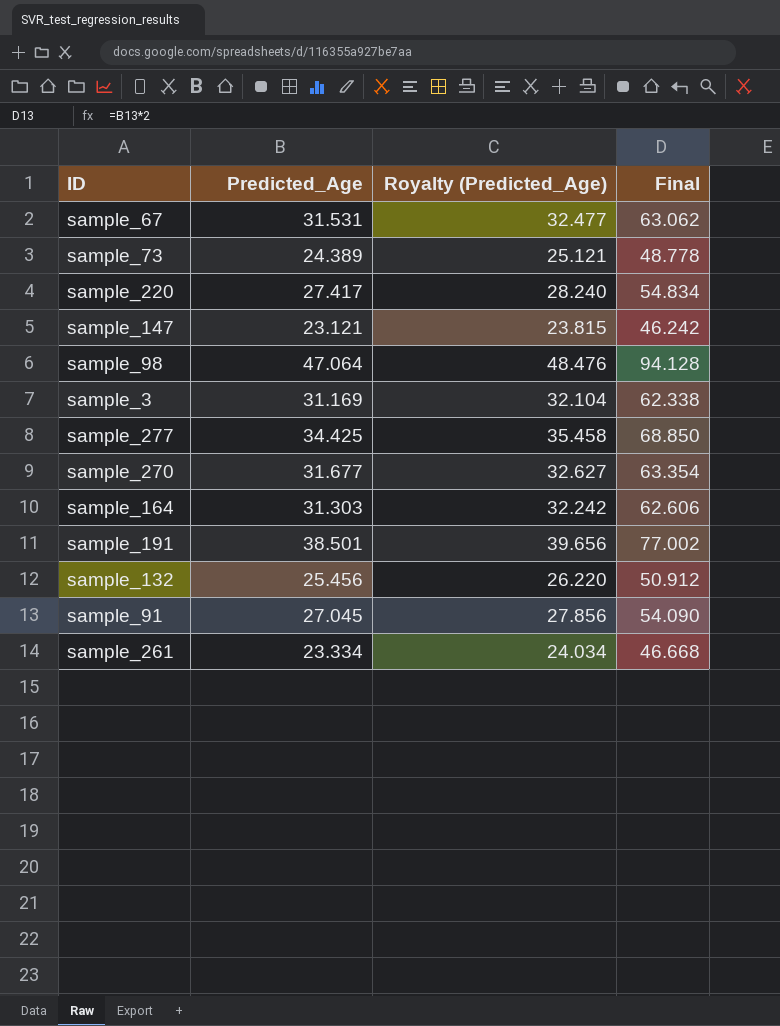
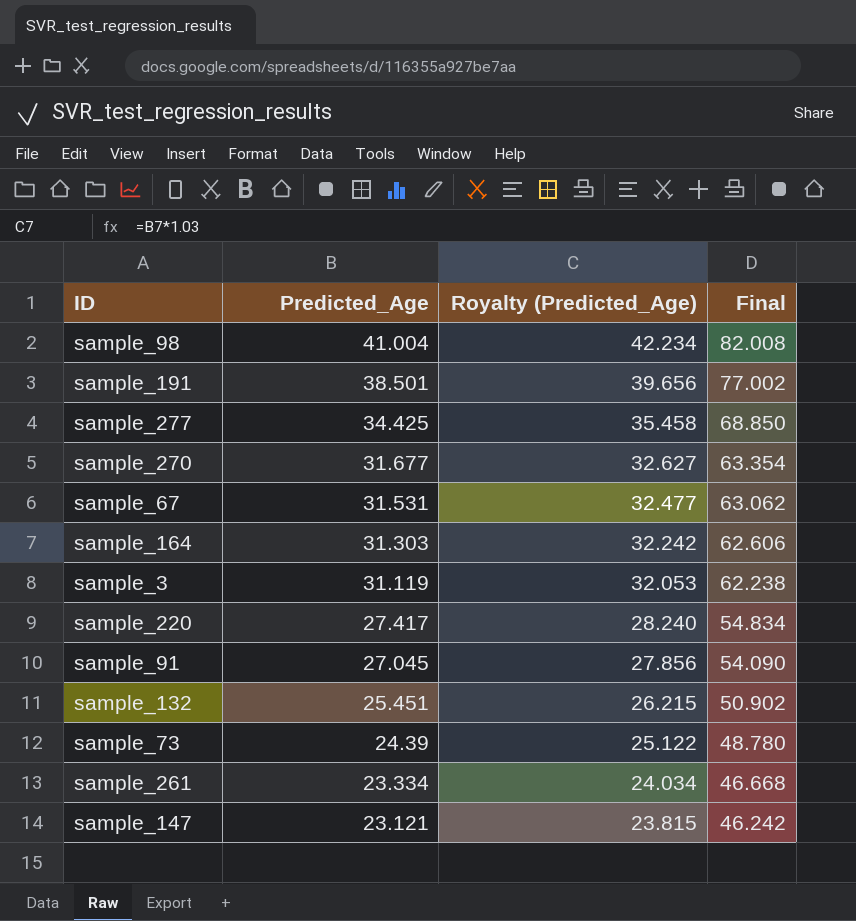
row order: none -> Predicted_Age descending
sample_98 | Predicted_Age: 47.064 -> 41.004
sample_98 | Royalty (Predicted_Age): 48.476 -> 42.234
sample_98 | Final: 94.128 -> 82.008
sample_3 | Predicted_Age: 31.169 -> 31.119
sample_3 | Royalty (Predicted_Age): 32.104 -> 32.053
sample_3 | Final: 62.338 -> 62.238
sample_132 | Predicted_Age: 25.456 -> 25.451
sample_132 | Royalty (Predicted_Age): 26.220 -> 26.215
sample_132 | Final: 50.912 -> 50.902
sample_73 | Predicted_Age: 24.389 -> 24.39
sample_73 | Royalty (Predicted_Age): 25.121 -> 25.122
sample_73 | Final: 48.778 -> 48.780

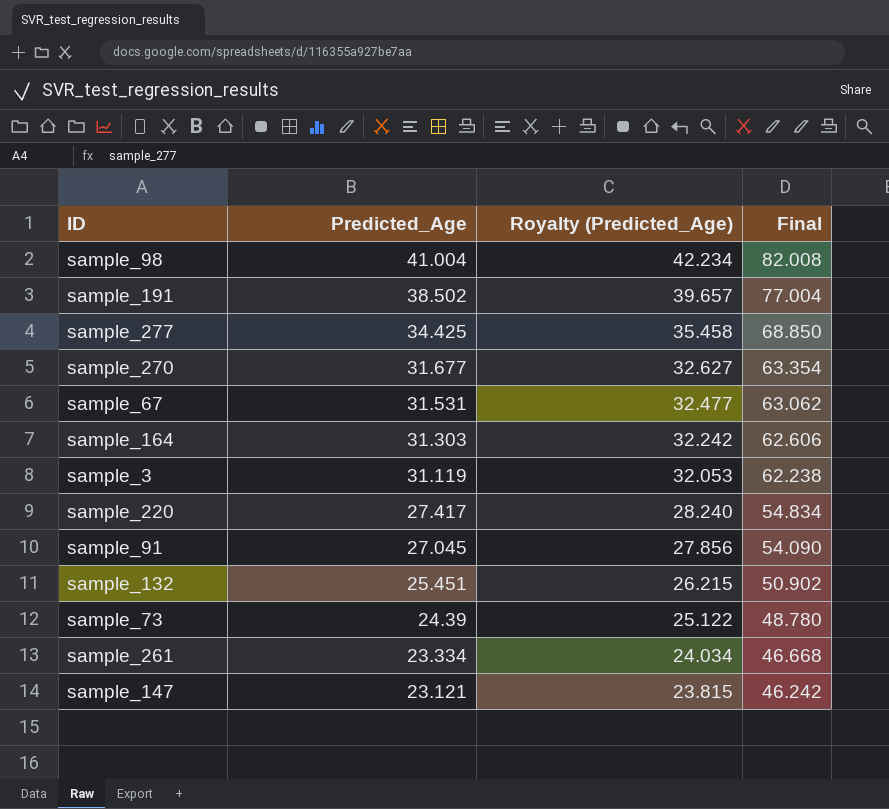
sample_191 | Predicted_Age: 38.501 -> 38.502
sample_191 | Royalty (Predicted_Age): 39.656 -> 39.657
sample_191 | Final: 77.002 -> 77.004

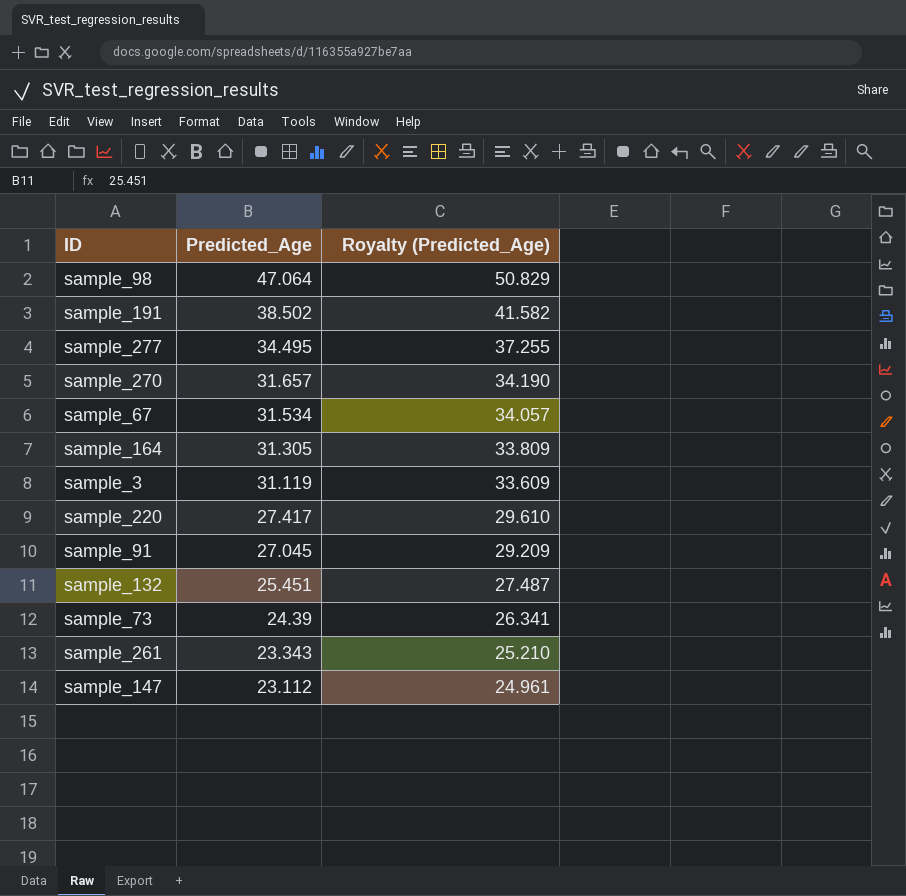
column Final | formula: [Predicted_Age] * 2 -> none
column Royalty (Predicted_Age) | formula: [Predicted_Age] * 1.03 -> [Predicted_Age] * 1.08
sample_98 | Predicted_Age: 41.004 -> 47.064
sample_277 | Predicted_Age: 34.425 -> 34.495
sample_270 | Predicted_Age: 31.677 -> 31.657
sample_67 | Predicted_Age: 31.531 -> 31.534
sample_164 | Predicted_Age: 31.303 -> 31.305
sample_261 | Predicted_Age: 23.334 -> 23.343
sample_147 | Predicted_Age: 23.121 -> 23.112

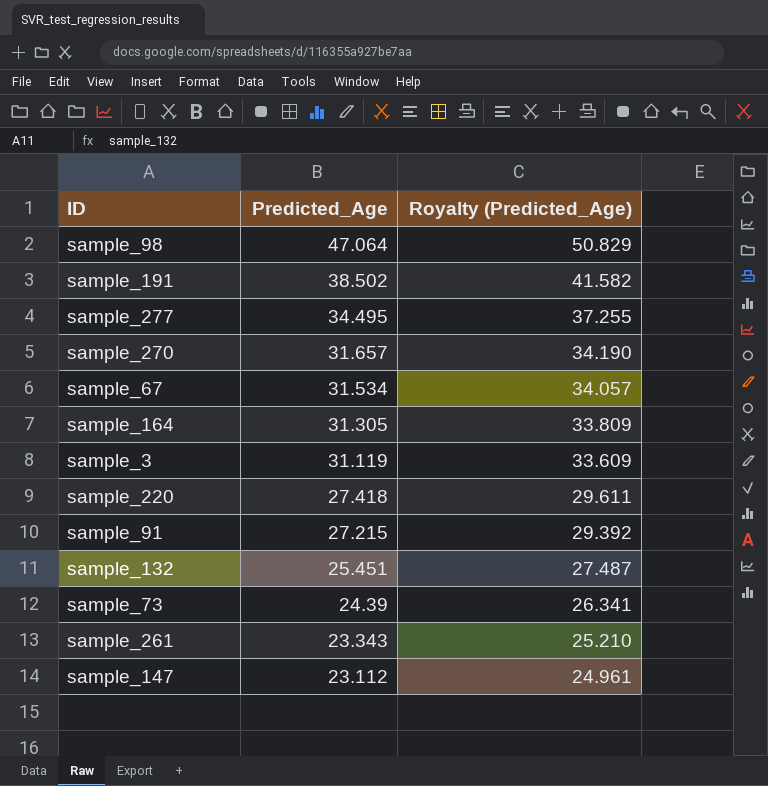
sample_220 | Predicted_Age: 27.417 -> 27.418
sample_220 | Royalty (Predicted_Age): 29.610 -> 29.611
sample_91 | Predicted_Age: 27.045 -> 27.215
sample_91 | Royalty (Predicted_Age): 29.209 -> 29.392

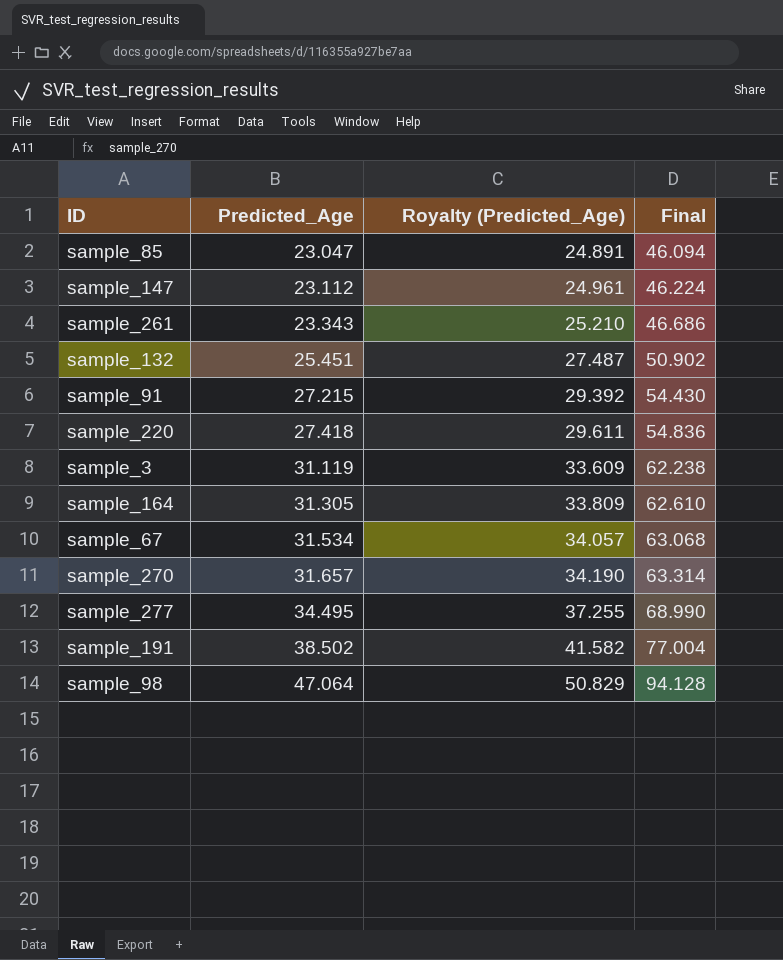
row order: Predicted_Age descending -> Predicted_Age ascending
column Final | formula: none -> [Predicted_Age] * 2
row sample_73: 24.39 | 26.341 -> none
row sample_85: none -> 23.047 | 24.891 | 46.094

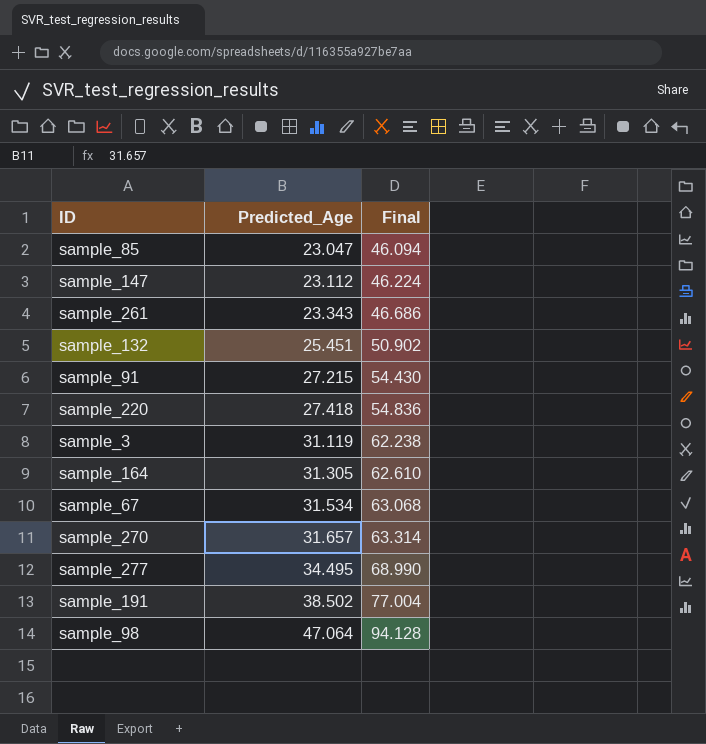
column Royalty (Predicted_Age) | formula: [Predicted_Age] * 1.08 -> none

